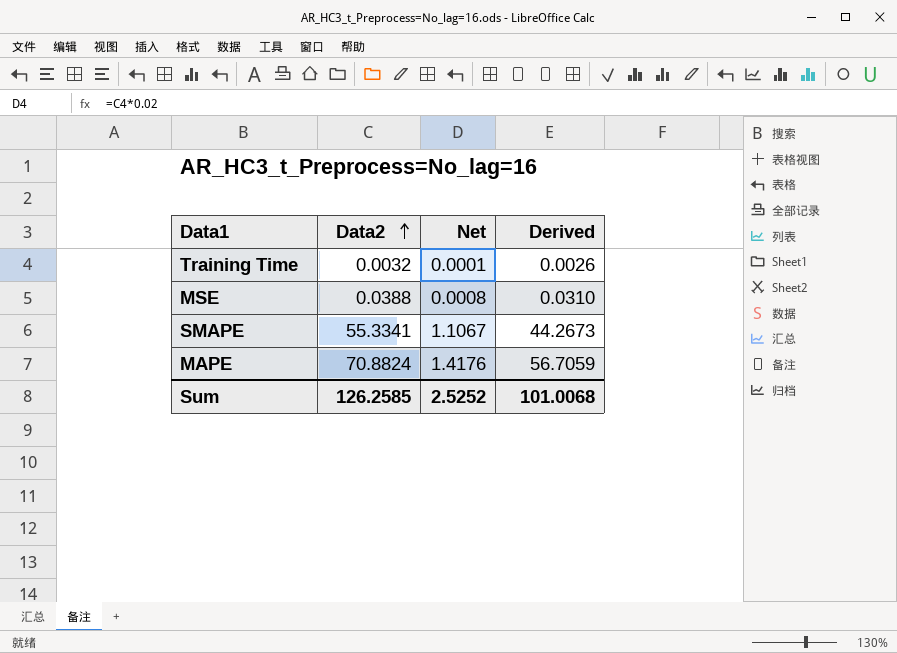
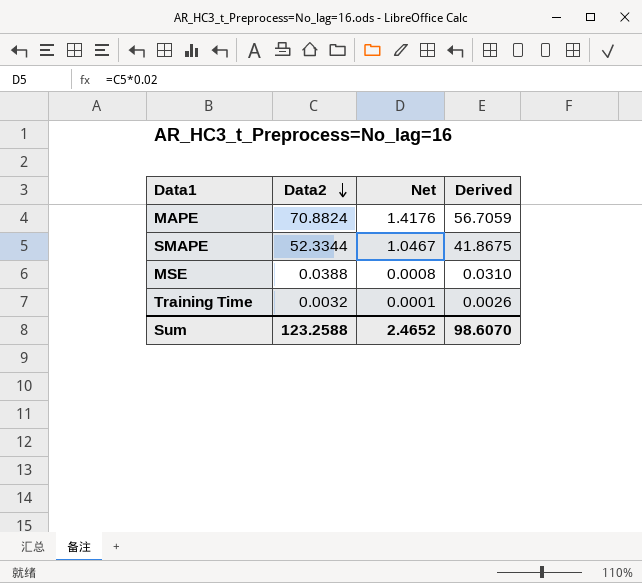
row order: Data2 ascending -> Data2 descending
SMAPE | Data2: 55.3341 -> 52.3344
SMAPE | Net: 1.1067 -> 1.0467
SMAPE | Derived: 44.2673 -> 41.8675
Sum | Data2: 126.2585 -> 123.2588
Sum | Net: 2.5252 -> 2.4652
Sum | Derived: 101.0068 -> 98.6070

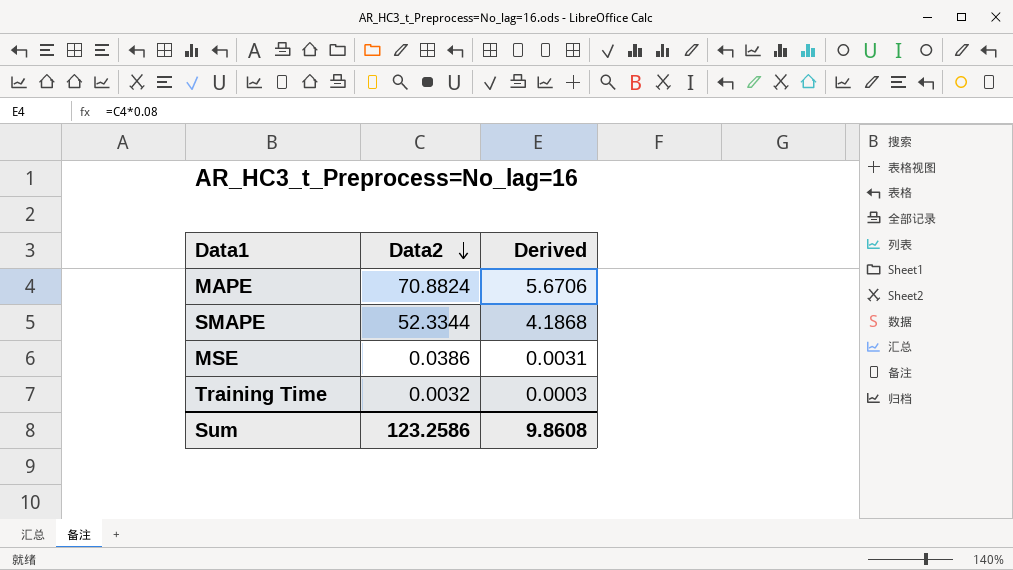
column Net | formula: [Data2] * 0.02 -> none
column Derived | formula: [Data2] * 0.8 -> [Data2] * 0.08
MSE | Data2: 0.0388 -> 0.0386
Sum | Data2: 123.2588 -> 123.2586
Sum | Derived: 98.6070 -> 9.8608

